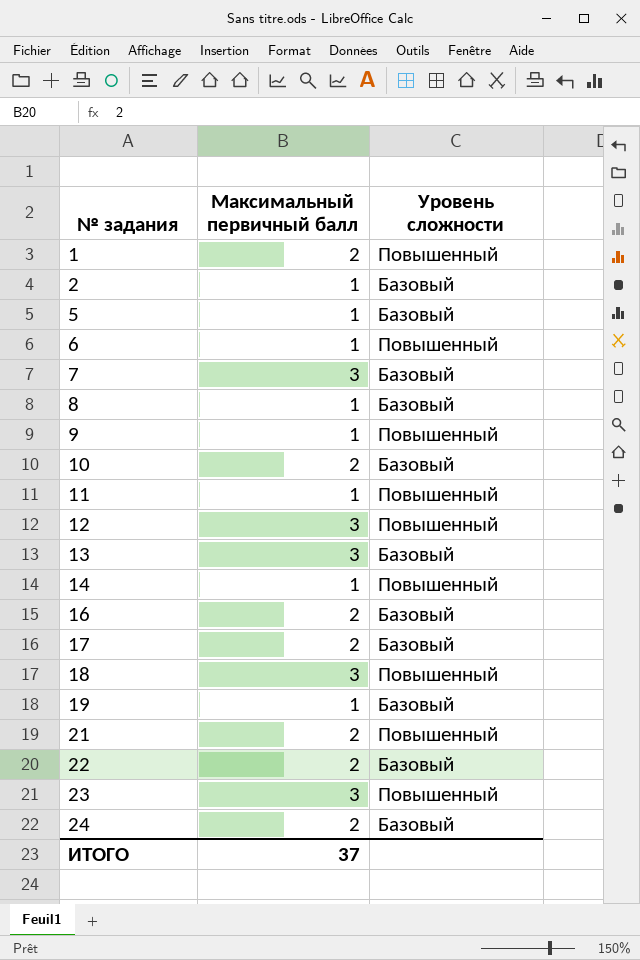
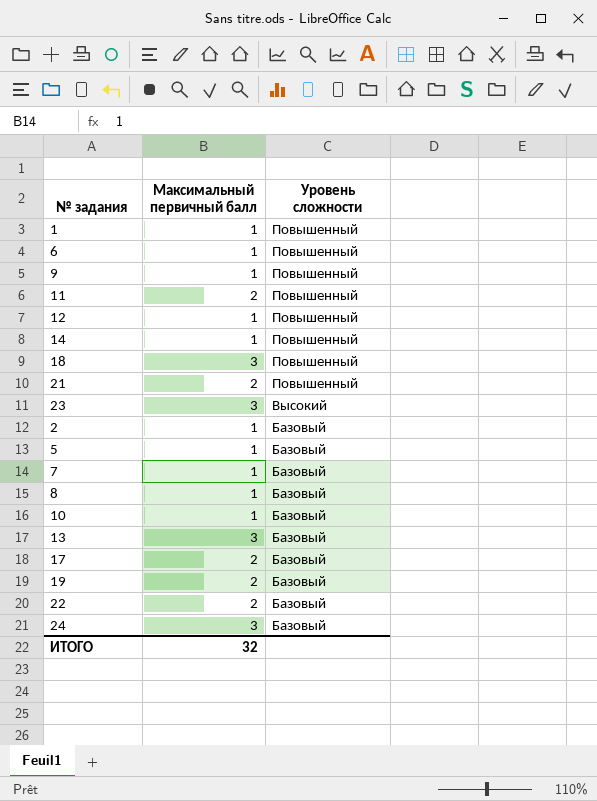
row order: № задания ascending -> Уровень сложности descending
row 16: 2 | Базовый -> none
1 | Максимальный первичный балл: 2 -> 1
11 | Максимальный первичный балл: 1 -> 2
12 | Максимальный первичный балл: 3 -> 1
23 | Уровень сложности: Повышенный -> Высокий
7 | Максимальный первичный балл: 3 -> 1
10 | Максимальный первичный балл: 2 -> 1
19 | Максимальный первичный балл: 1 -> 2
24 | Максимальный первичный балл: 2 -> 3
ИТОГО | Максимальный первичный балл: 37 -> 32

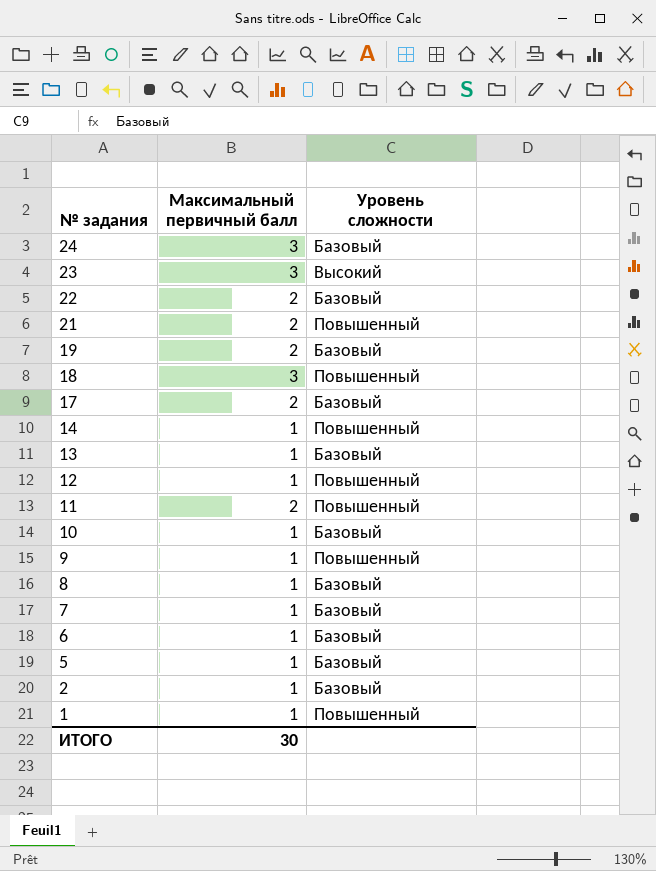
row order: Уровень сложности descending -> № задания descending
13 | Максимальный первичный балл: 3 -> 1
6 | Уровень сложности: Повышенный -> Базовый
ИТОГО | Максимальный первичный балл: 32 -> 30

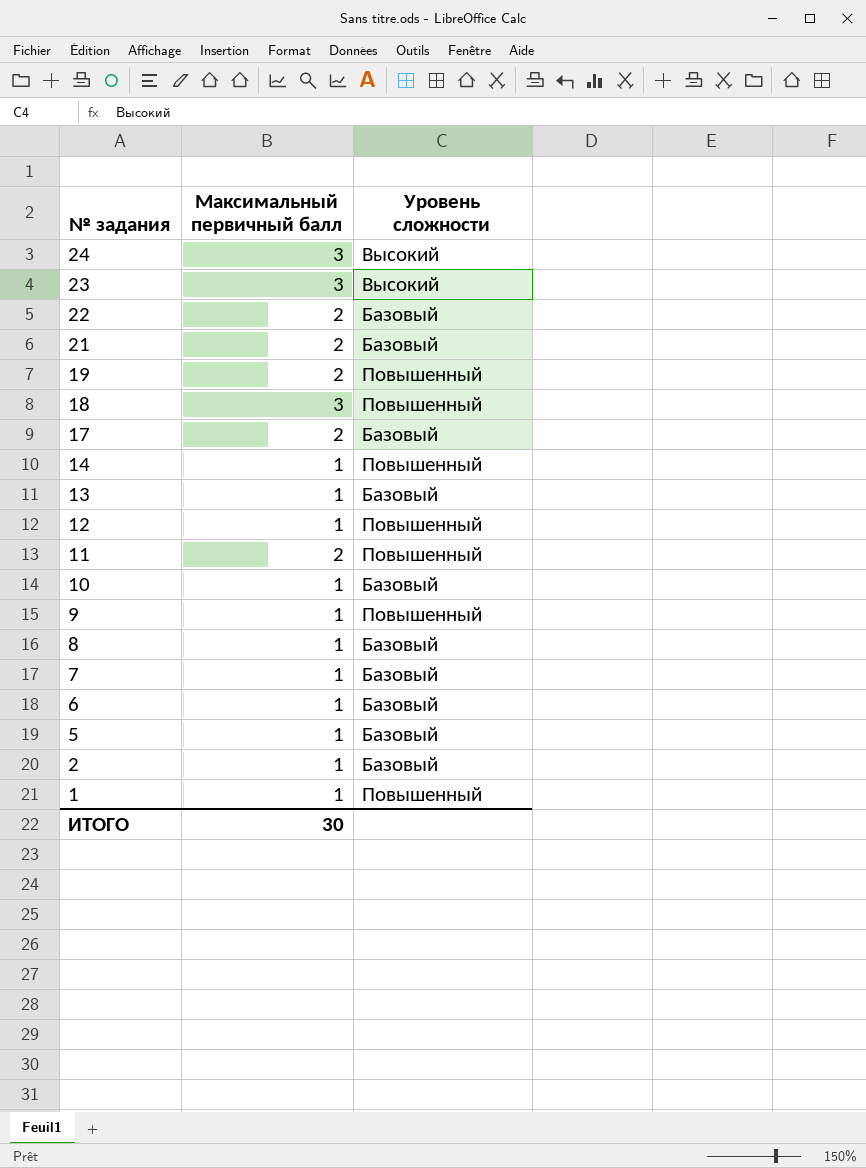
24 | Уровень сложности: Базовый -> Высокий
21 | Уровень сложности: Повышенный -> Базовый
19 | Уровень сложности: Базовый -> Повышенный

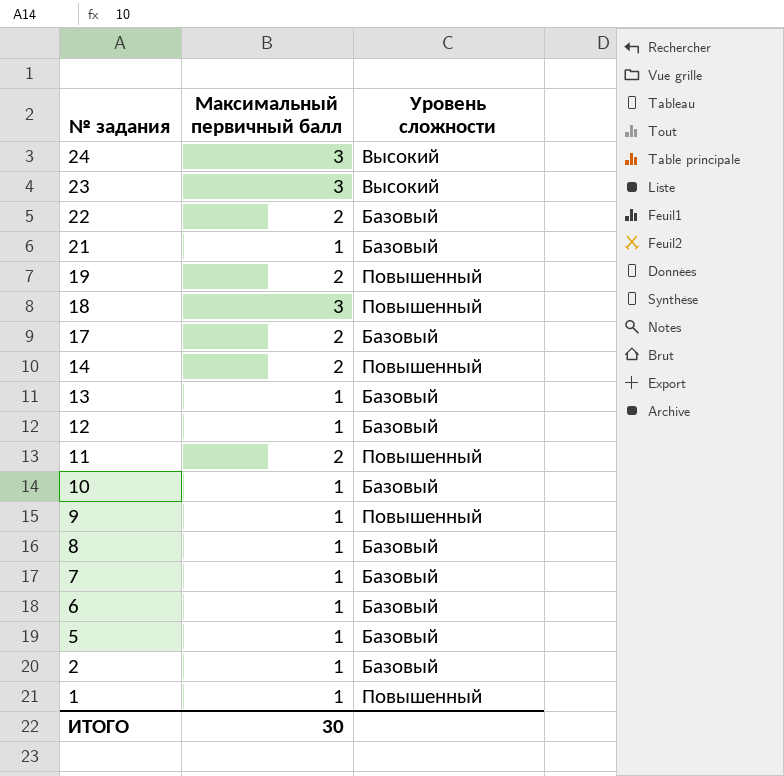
21 | Максимальный первичный балл: 2 -> 1
14 | Максимальный первичный балл: 1 -> 2
12 | Уровень сложности: Повышенный -> Базовый

